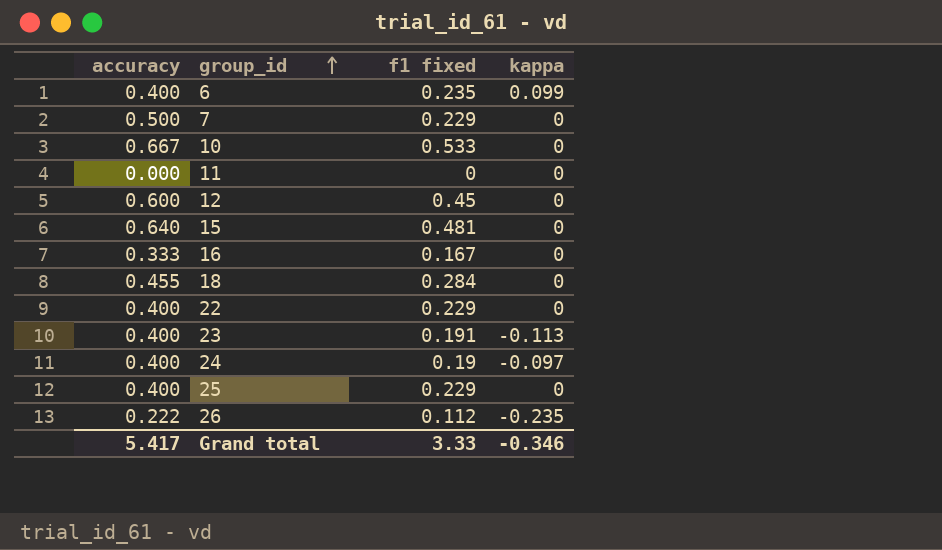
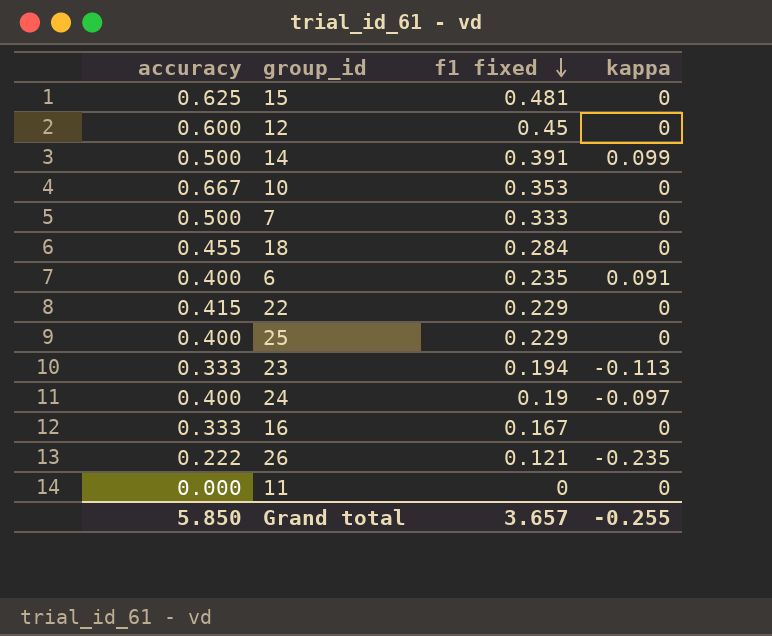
row order: group_id ascending -> f1 fixed descending
15 | accuracy: 0.640 -> 0.625
row 14: none -> 0.500 | 0.391 | 0.099
10 | f1 fixed: 0.533 -> 0.353
7 | f1 fixed: 0.229 -> 0.333
6 | kappa: 0.099 -> 0.091
22 | accuracy: 0.400 -> 0.415
23 | accuracy: 0.400 -> 0.333
23 | f1 fixed: 0.191 -> 0.194
26 | f1 fixed: 0.112 -> 0.121
Grand total | accuracy: 5.417 -> 5.850
Grand total | f1 fixed: 3.33 -> 3.657
Grand total | kappa: -0.346 -> -0.255

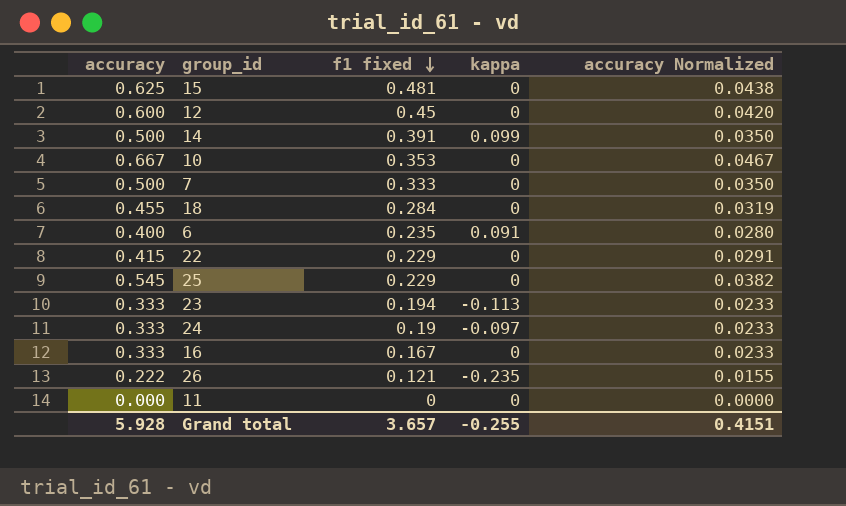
column accuracy Normalized | formula: none -> [accuracy] * 0.07
25 | accuracy: 0.400 -> 0.545
24 | accuracy: 0.400 -> 0.333
Grand total | accuracy: 5.850 -> 5.928

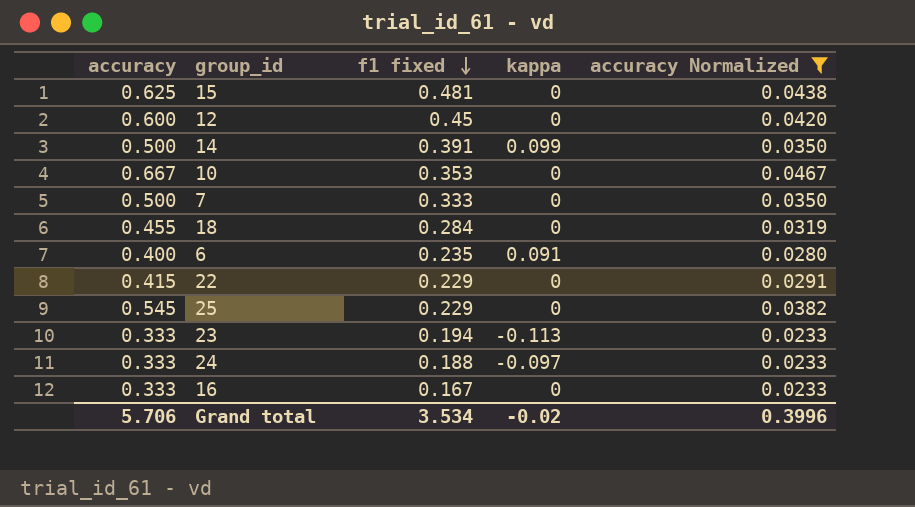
filter: none -> accuracy Normalized >= 0.0233
24 | f1 fixed: 0.19 -> 0.188
Grand total | accuracy: 5.928 -> 5.706
Grand total | f1 fixed: 3.657 -> 3.534
Grand total | kappa: -0.255 -> -0.02
Grand total | accuracy Normalized: 0.4151 -> 0.3996

